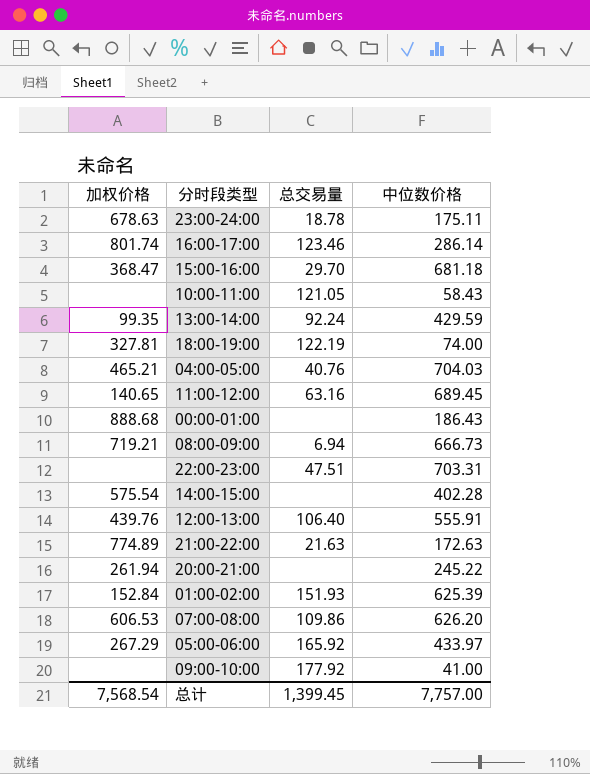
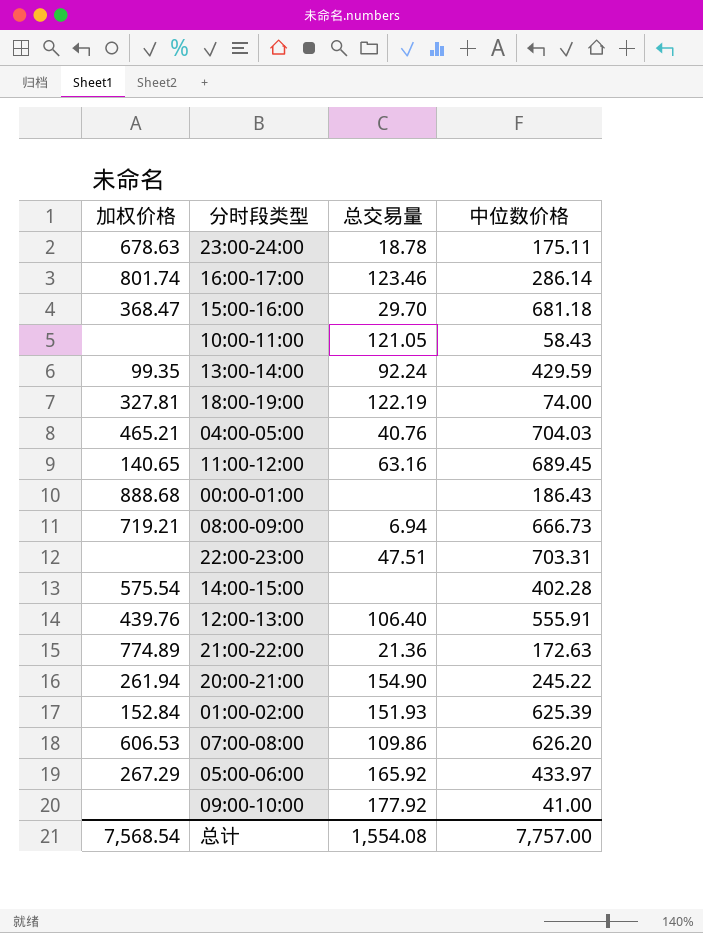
21:00-22:00 | 总交易量: 21.63 -> 21.36
20:00-21:00 | 总交易量: none -> 154.90
总计 | 总交易量: 1,399.45 -> 1,554.08

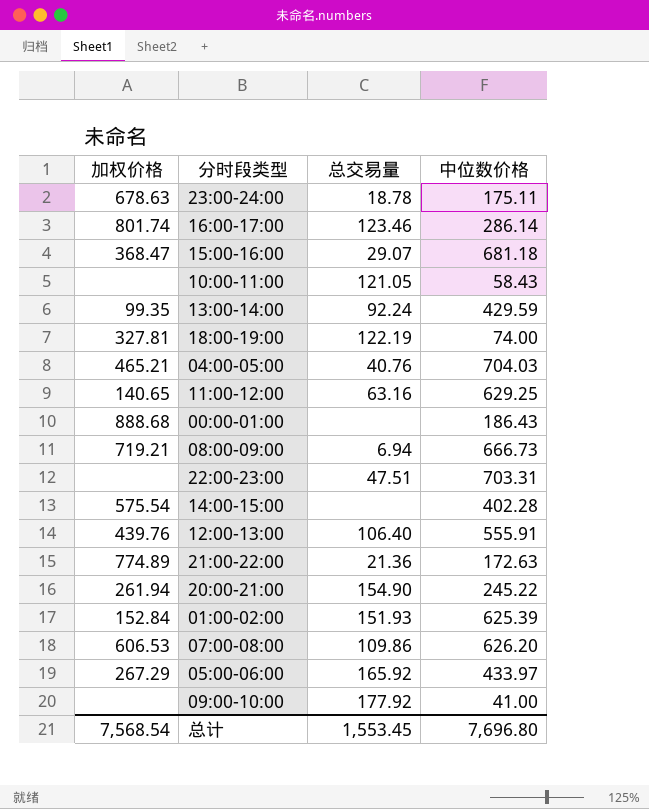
15:00-16:00 | 总交易量: 29.70 -> 29.07
11:00-12:00 | 中位数价格: 689.45 -> 629.25
总计 | 总交易量: 1,554.08 -> 1,553.45
总计 | 中位数价格: 7,757.00 -> 7,696.80

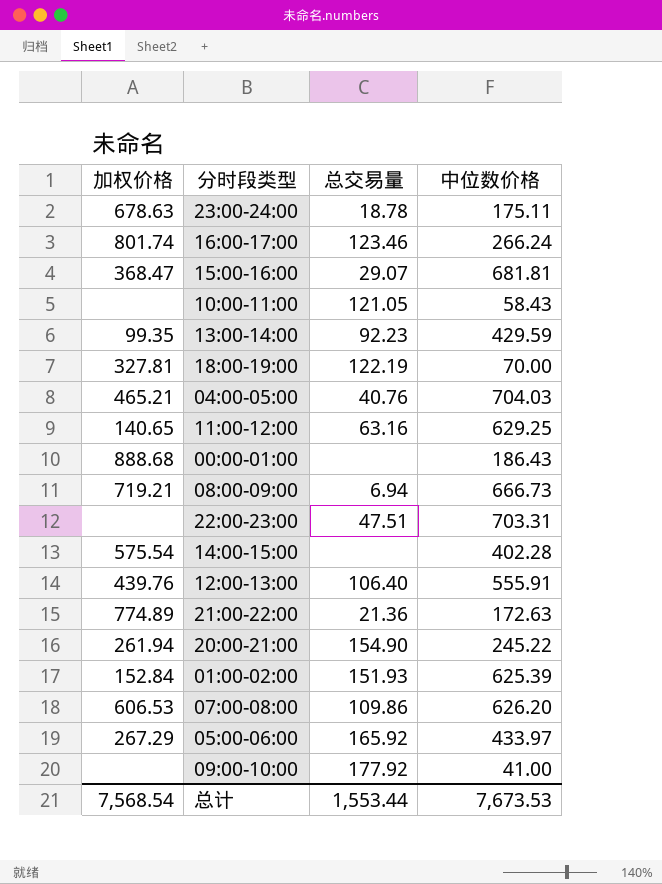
16:00-17:00 | 中位数价格: 286.14 -> 266.24
15:00-16:00 | 中位数价格: 681.18 -> 681.81
13:00-14:00 | 总交易量: 92.24 -> 92.23
18:00-19:00 | 中位数价格: 74.00 -> 70.00
总计 | 总交易量: 1,553.45 -> 1,553.44
总计 | 中位数价格: 7,696.80 -> 7,673.53

